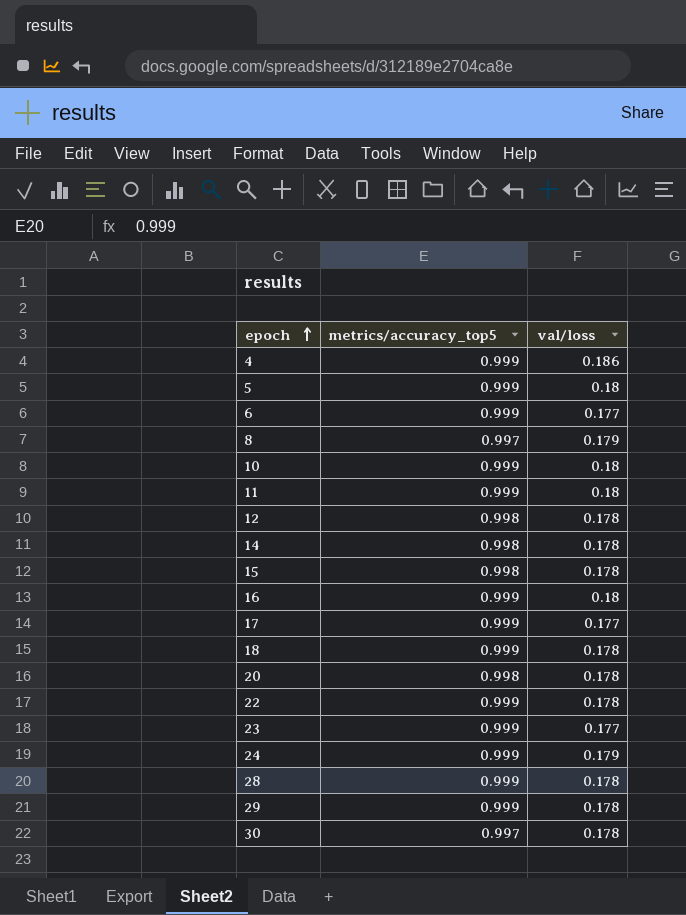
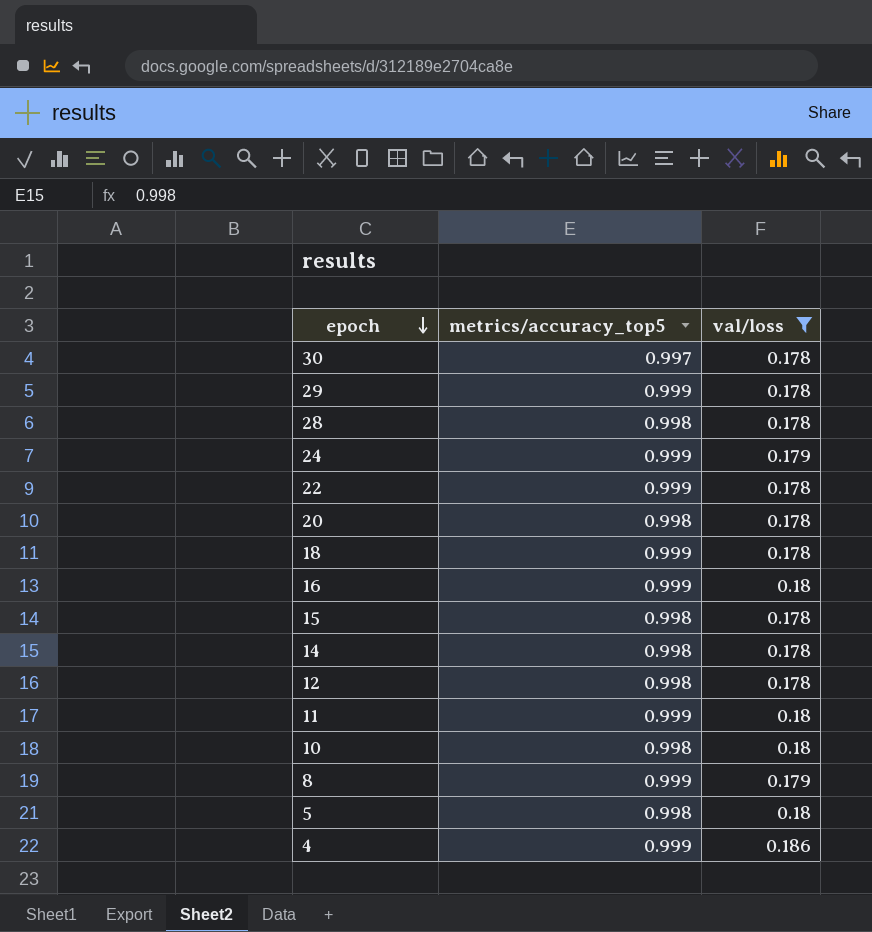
filter: none -> val/loss != 0.177
row order: epoch ascending -> epoch descending
28 | metrics/accuracy_top5: 0.999 -> 0.998
10 | metrics/accuracy_top5: 0.999 -> 0.998
8 | metrics/accuracy_top5: 0.997 -> 0.999
5 | metrics/accuracy_top5: 0.999 -> 0.998

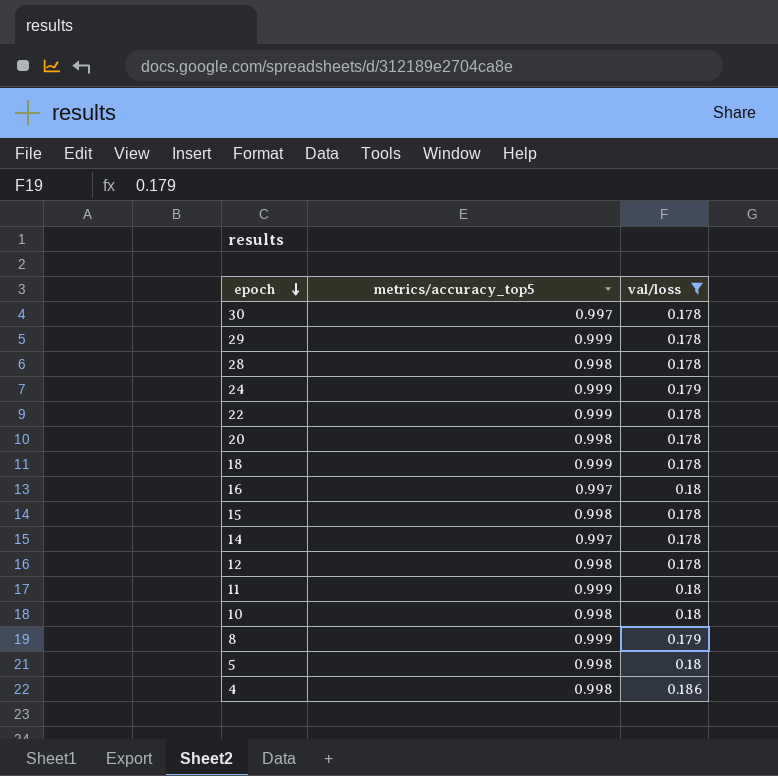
16 | metrics/accuracy_top5: 0.999 -> 0.997
14 | metrics/accuracy_top5: 0.998 -> 0.997
4 | metrics/accuracy_top5: 0.999 -> 0.998

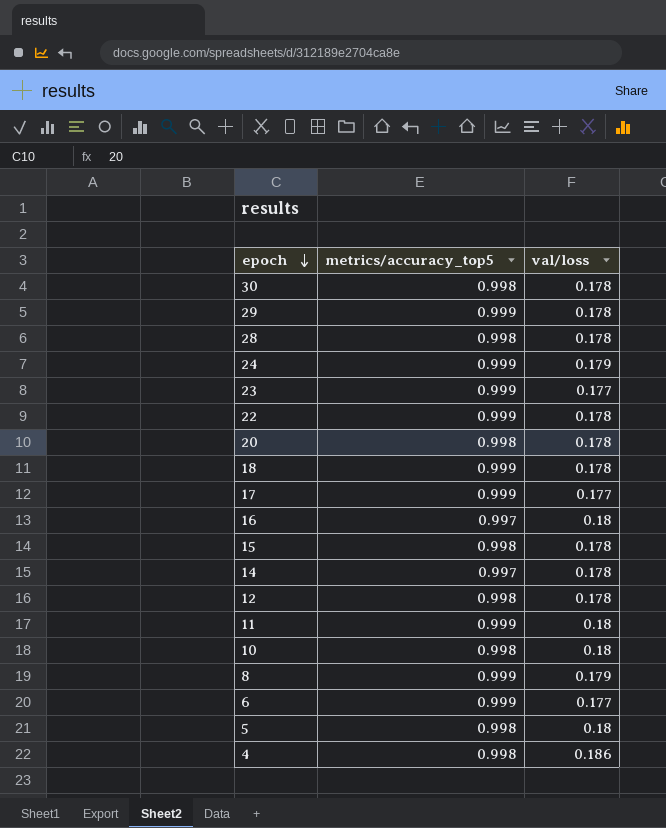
filter: val/loss != 0.177 -> none
30 | metrics/accuracy_top5: 0.997 -> 0.998

